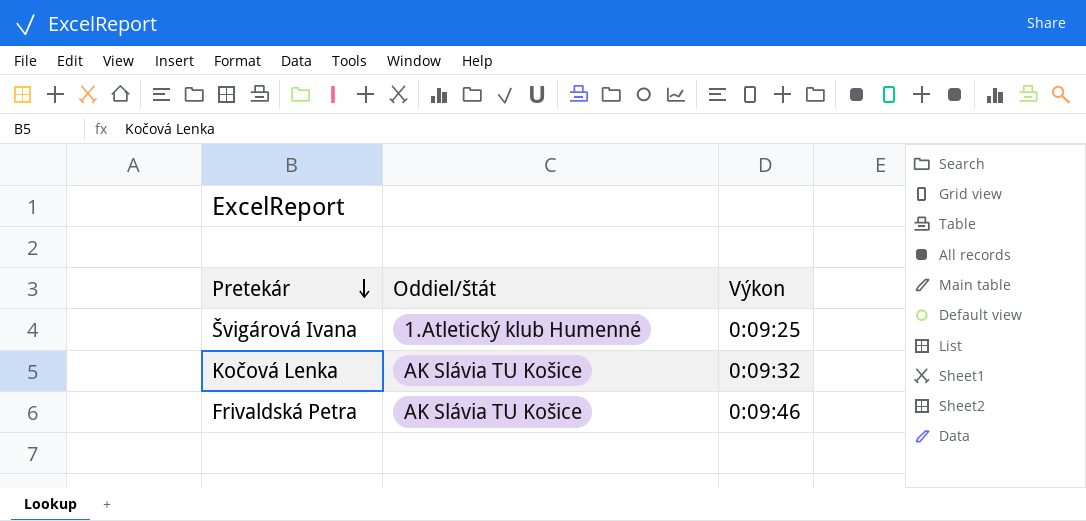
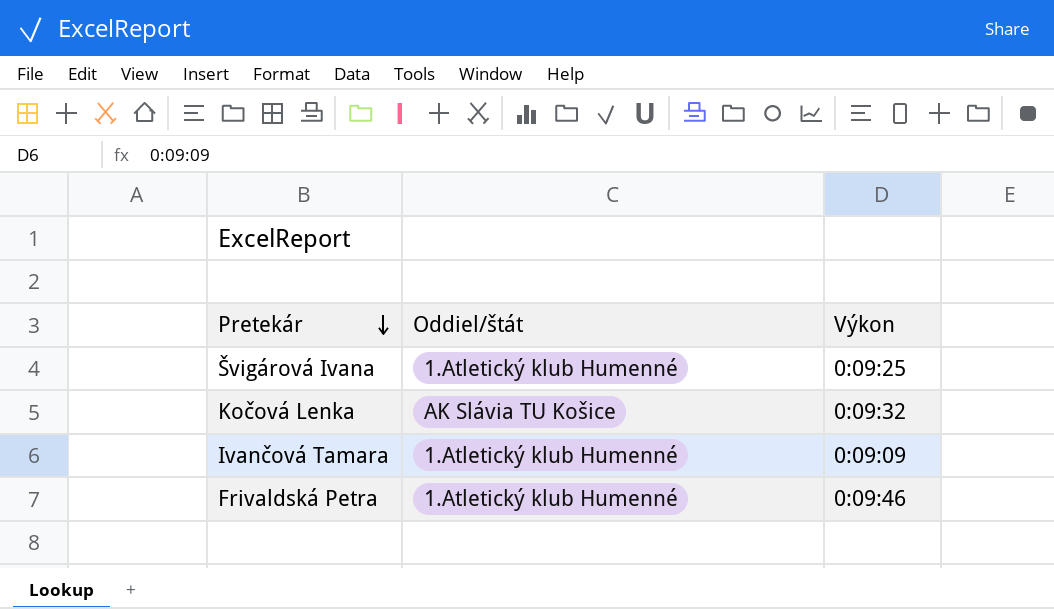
row Ivančová Tamara: none -> 1.Atletický klub Humenné | 0:09:09
Frivaldská Petra | Oddiel/štát: AK Slávia TU Košice -> 1.Atletický klub Humenné

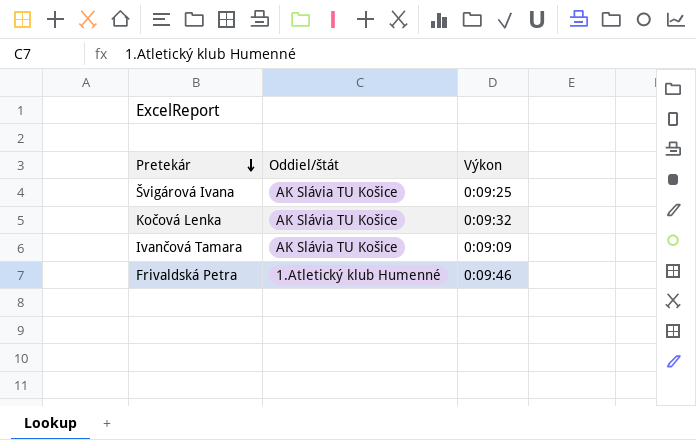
Švigárová Ivana | Oddiel/štát: 1.Atletický klub Humenné -> AK Slávia TU Košice
Ivančová Tamara | Oddiel/štát: 1.Atletický klub Humenné -> AK Slávia TU Košice

